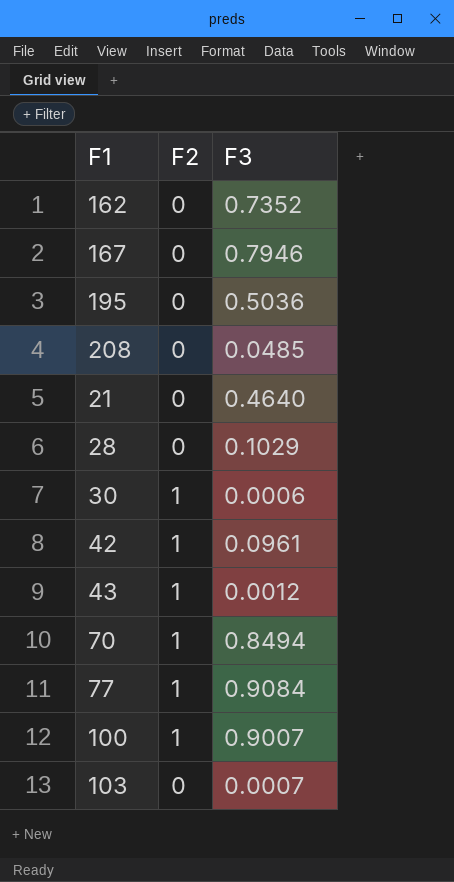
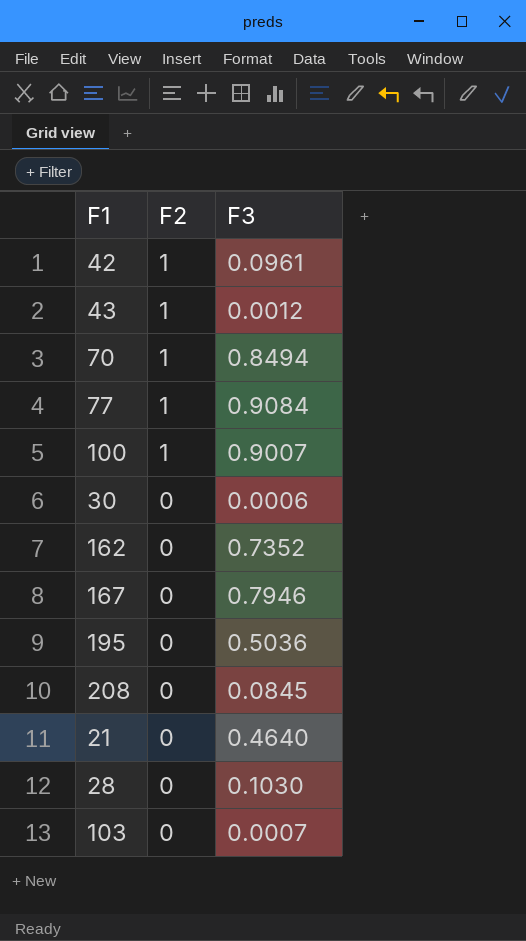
row order: none -> F2 descending
30 | F2: 1 -> 0
208 | F3: 0.0485 -> 0.0845
28 | F3: 0.1029 -> 0.1030

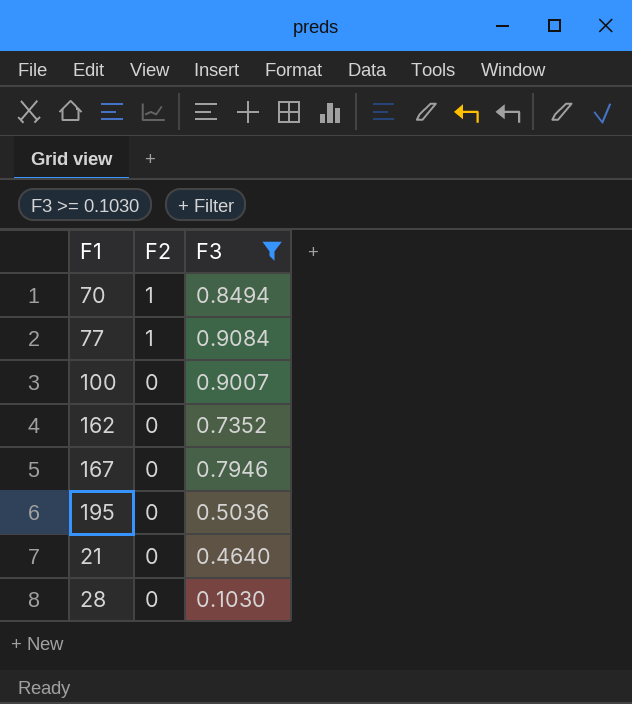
filter: none -> F3 >= 0.1030
100 | F2: 1 -> 0

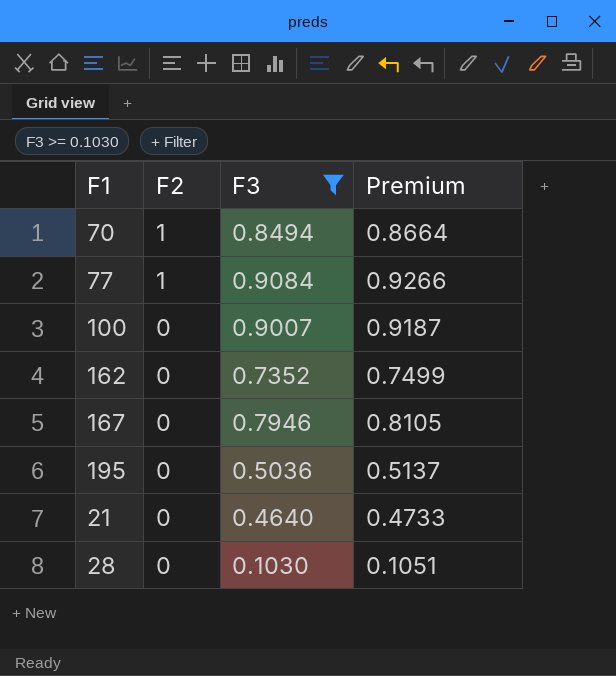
column Premium | formula: none -> [F3] * 1.02

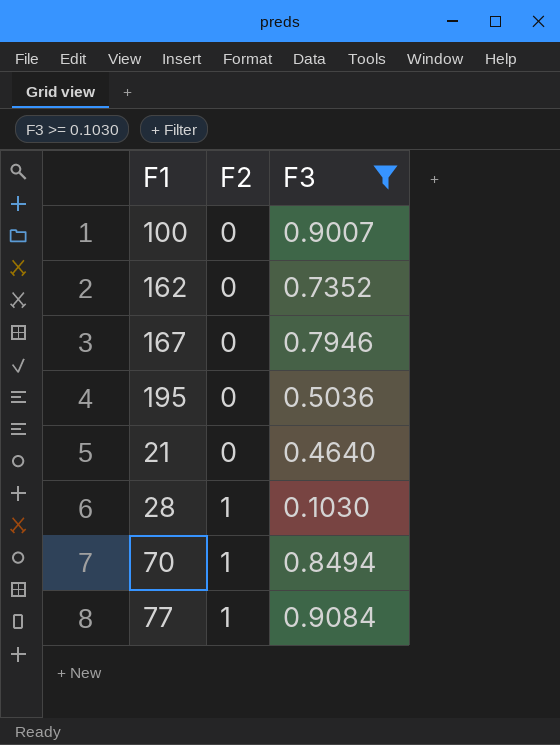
row order: F2 descending -> F2 ascending
column Premium | formula: [F3] * 1.02 -> none
28 | F2: 0 -> 1

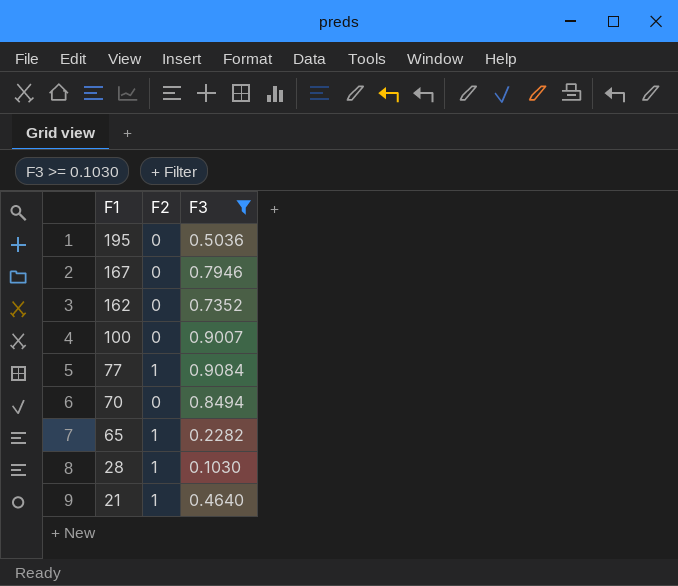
row order: F2 ascending -> F1 descending
70 | F2: 1 -> 0
row 65: none -> 1 | 0.2282
21 | F2: 0 -> 1

